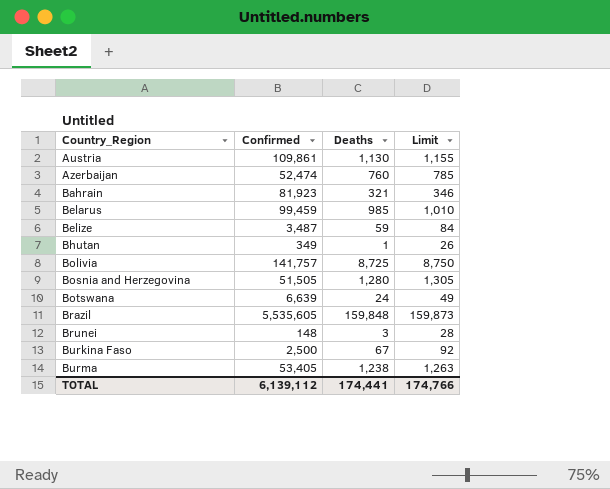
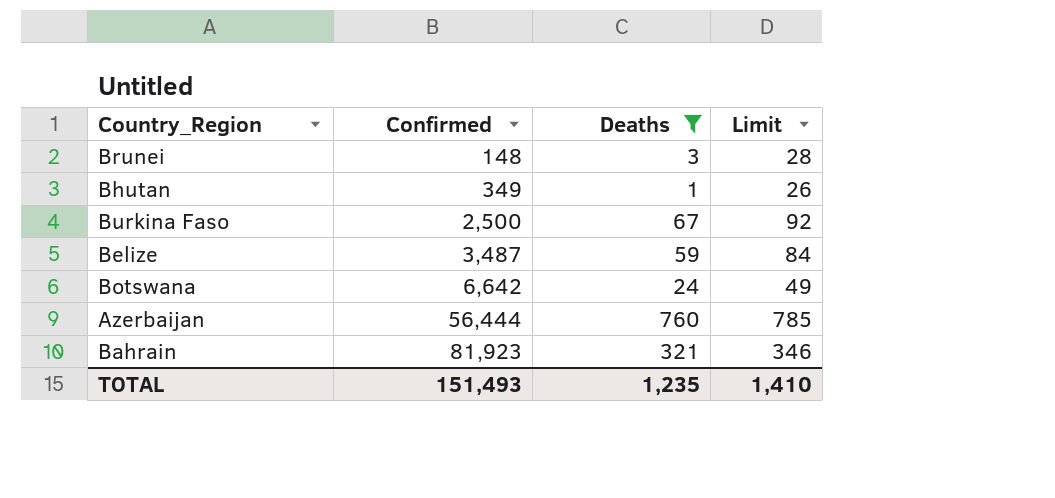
filter: none -> Deaths <= 760
row order: Country_Region ascending -> Confirmed ascending
Botswana | Confirmed: 6,639 -> 6,642
Azerbaijan | Confirmed: 52,474 -> 56,444
TOTAL | Confirmed: 6,139,112 -> 151,493
TOTAL | Deaths: 174,441 -> 1,235
TOTAL | Limit: 174,766 -> 1,410

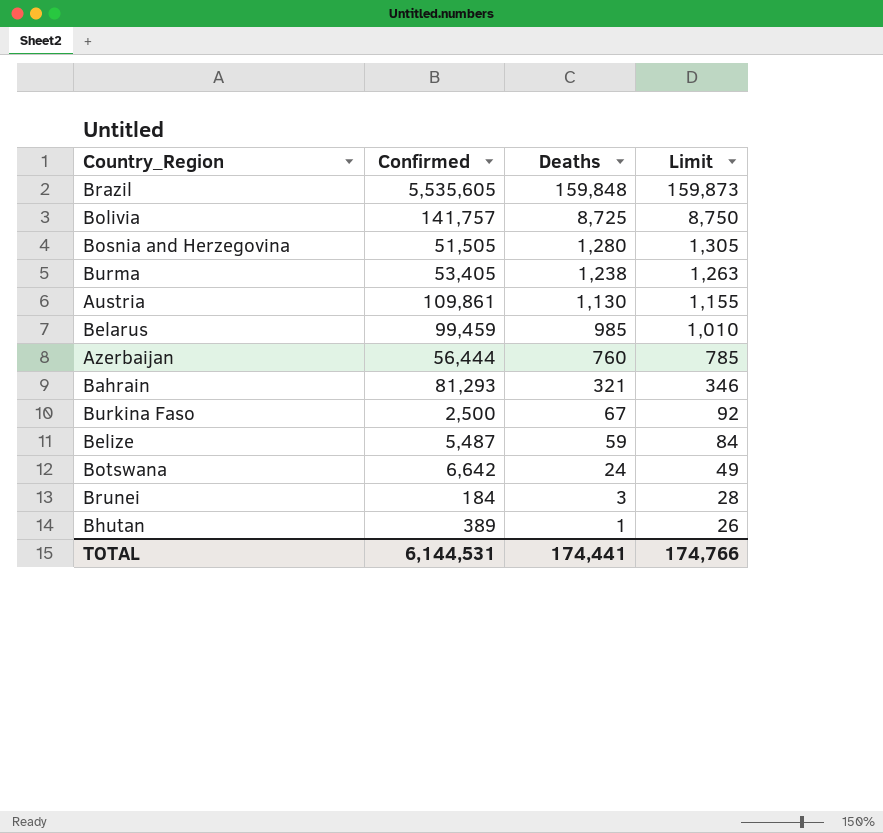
filter: Deaths <= 760 -> none
row order: Confirmed ascending -> Deaths descending
Bahrain | Confirmed: 81,923 -> 81,293
Belize | Confirmed: 3,487 -> 5,487
Brunei | Confirmed: 148 -> 184
Bhutan | Confirmed: 349 -> 389
TOTAL | Confirmed: 151,493 -> 6,144,531
TOTAL | Deaths: 1,235 -> 174,441
TOTAL | Limit: 1,410 -> 174,766

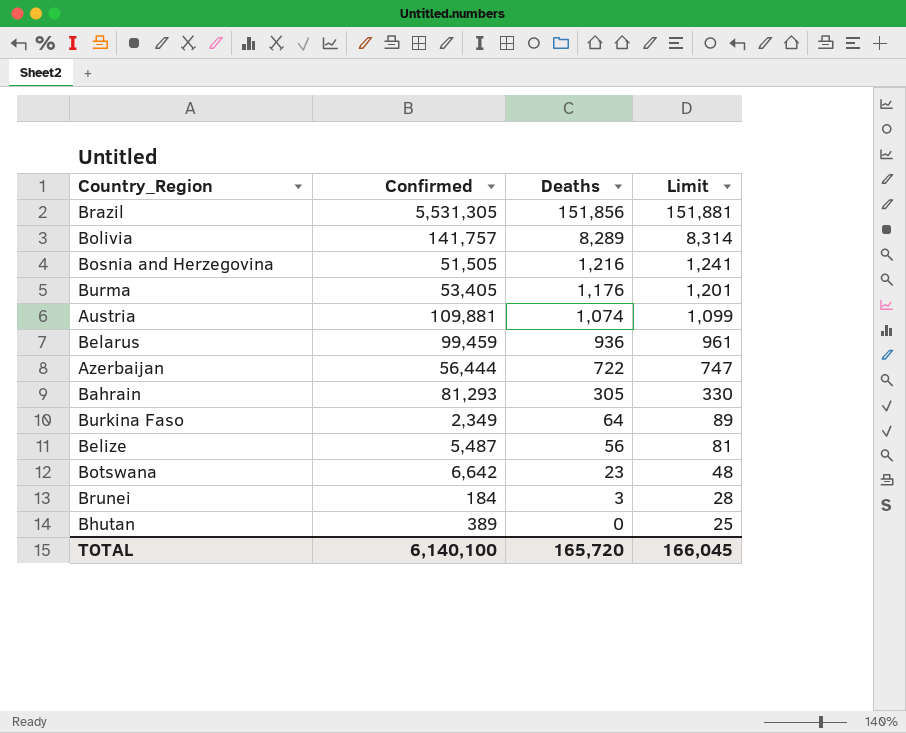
Brazil | Confirmed: 5,535,605 -> 5,531,305
Brazil | Deaths: 159,848 -> 151,856
Brazil | Limit: 159,873 -> 151,881
Bolivia | Deaths: 8,725 -> 8,289
Bolivia | Limit: 8,750 -> 8,314
Bosnia and Herzegovina | Deaths: 1,280 -> 1,216
Bosnia and Herzegovina | Limit: 1,305 -> 1,241
Burma | Deaths: 1,238 -> 1,176
Burma | Limit: 1,263 -> 1,201
Austria | Confirmed: 109,861 -> 109,881
Austria | Deaths: 1,130 -> 1,074
Austria | Limit: 1,155 -> 1,099
Belarus | Deaths: 985 -> 936
Belarus | Limit: 1,010 -> 961
Azerbaijan | Deaths: 760 -> 722
Azerbaijan | Limit: 785 -> 747
Bahrain | Deaths: 321 -> 305
Bahrain | Limit: 346 -> 330
Burkina Faso | Confirmed: 2,500 -> 2,349
Burkina Faso | Deaths: 67 -> 64
Burkina Faso | Limit: 92 -> 89
Belize | Deaths: 59 -> 56
Belize | Limit: 84 -> 81
Botswana | Deaths: 24 -> 23
Botswana | Limit: 49 -> 48
Bhutan | Deaths: 1 -> 0
Bhutan | Limit: 26 -> 25
TOTAL | Confirmed: 6,144,531 -> 6,140,100
TOTAL | Deaths: 174,441 -> 165,720
TOTAL | Limit: 174,766 -> 166,045

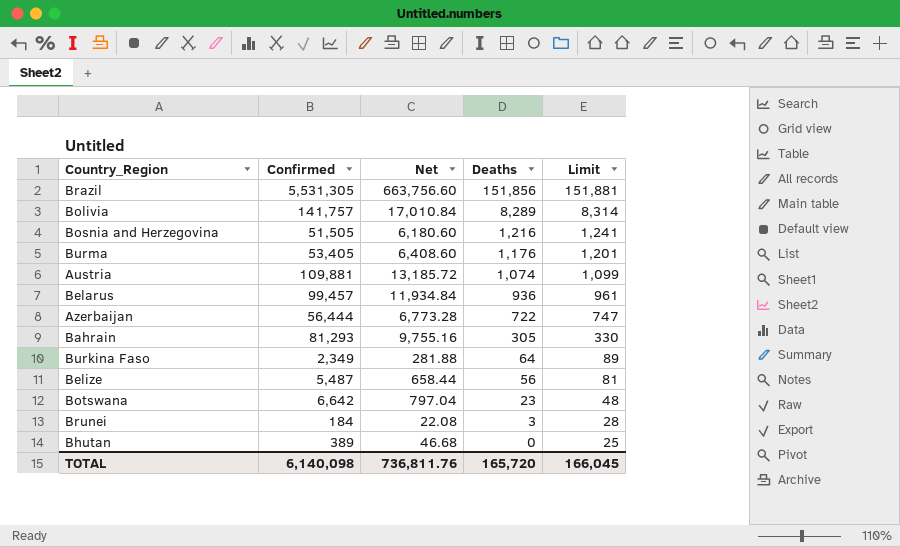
column Net | formula: none -> [Confirmed] * 0.12
Belarus | Confirmed: 99,459 -> 99,457
TOTAL | Confirmed: 6,140,100 -> 6,140,098

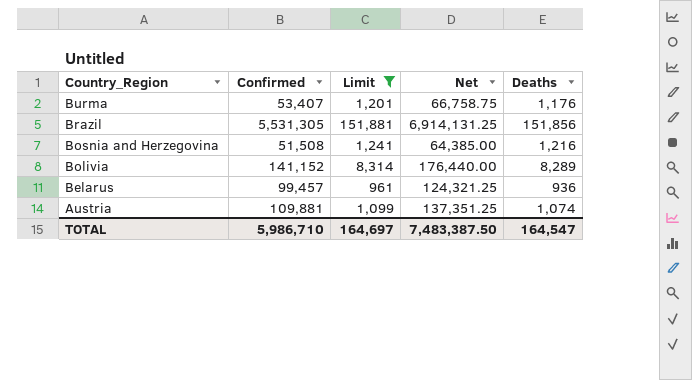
filter: none -> Limit >= 961
row order: Deaths descending -> Country_Region descending
column Limit | position: 5 -> 3
column Net | formula: [Confirmed] * 0.12 -> [Confirmed] * 1.25
Burma | Confirmed: 53,405 -> 53,407
Bosnia and Herzegovina | Confirmed: 51,505 -> 51,508
Bolivia | Confirmed: 141,757 -> 141,152
TOTAL | Confirmed: 6,140,098 -> 5,986,710
TOTAL | Limit: 166,045 -> 164,697
TOTAL | Net: 736,811.76 -> 7,483,387.50
TOTAL | Deaths: 165,720 -> 164,547

